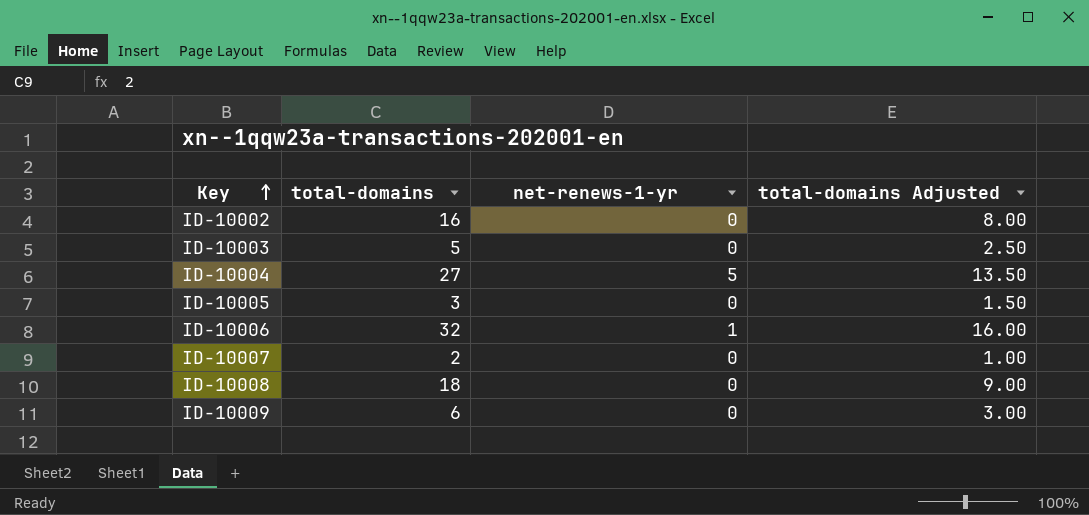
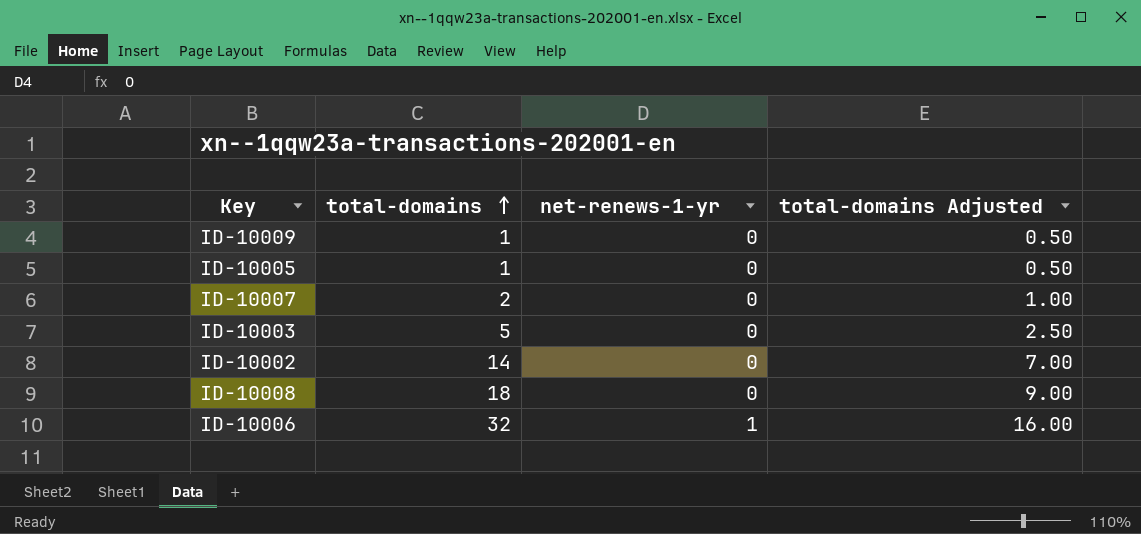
row order: Key ascending -> total-domains ascending
row ID-10004: 27 | 5 | 13.50 -> none
ID-10009 | total-domains: 6 -> 1
ID-10009 | total-domains Adjusted: 3.00 -> 0.50
ID-10005 | total-domains: 3 -> 1
ID-10005 | total-domains Adjusted: 1.50 -> 0.50
ID-10002 | total-domains: 16 -> 14
ID-10002 | total-domains Adjusted: 8.00 -> 7.00

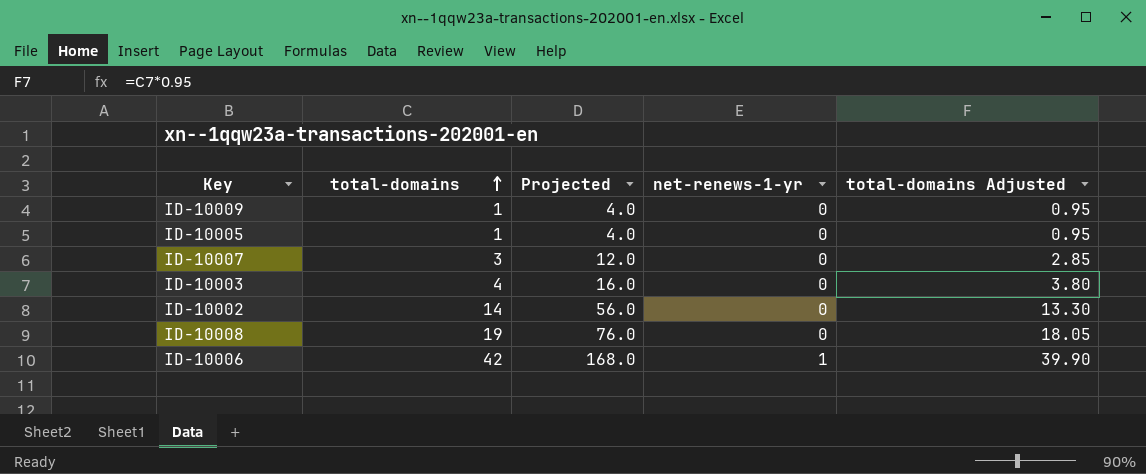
column Projected | formula: none -> [total-domains] * 4
column total-domains Adjusted | formula: [total-domains] * 0.5 -> [total-domains] * 0.95
ID-10007 | total-domains: 2 -> 3
ID-10003 | total-domains: 5 -> 4
ID-10008 | total-domains: 18 -> 19
ID-10006 | total-domains: 32 -> 42

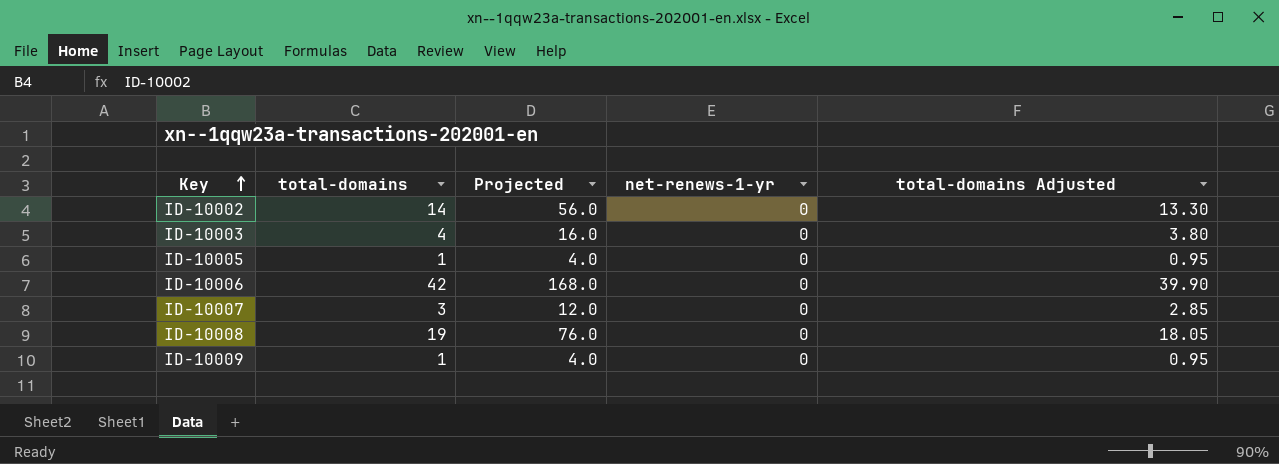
row order: total-domains ascending -> Key ascending
ID-10006 | net-renews-1-yr: 1 -> 0

